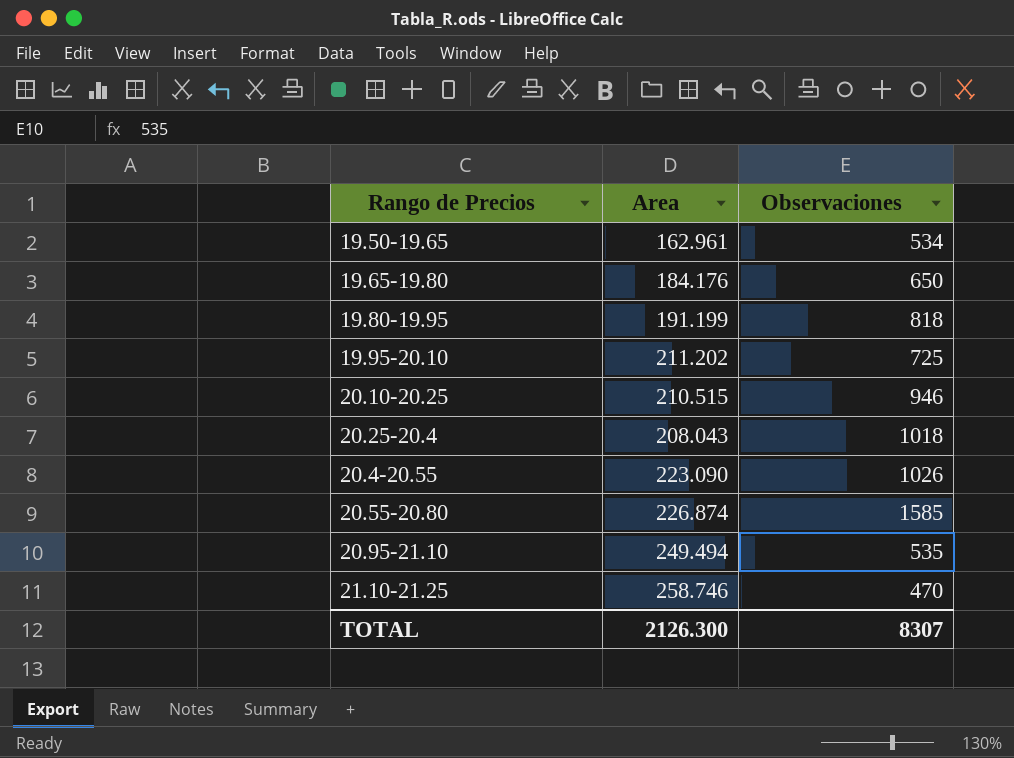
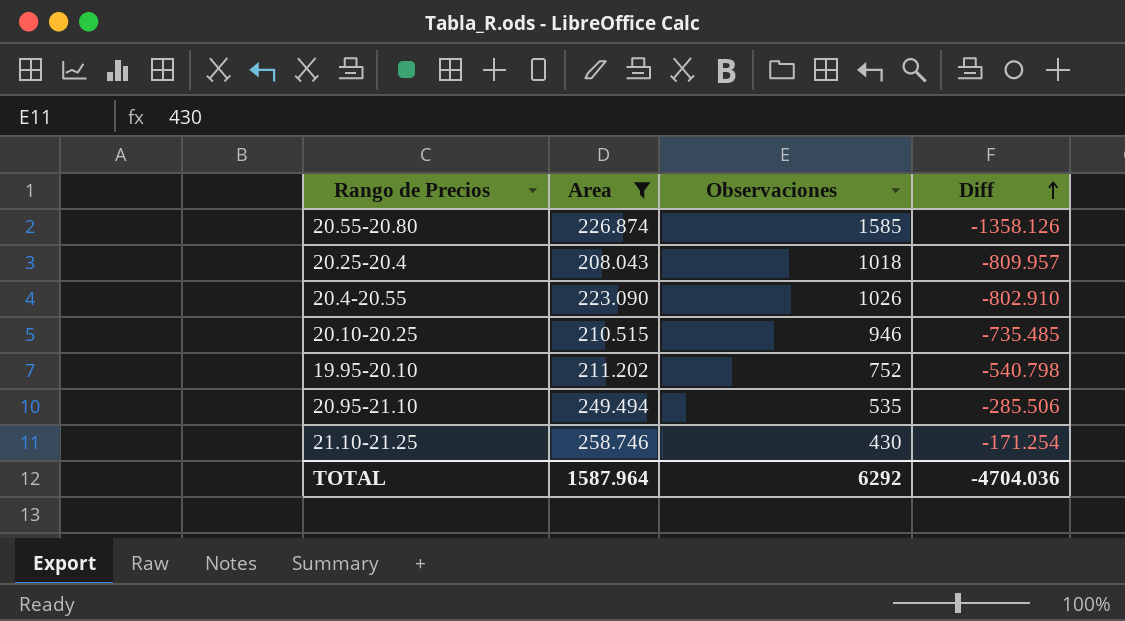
filter: none -> Area >= 208.043
row order: none -> Diff ascending
column Diff | formula: none -> [Area] - [Observaciones]
19.95-20.10 | Observaciones: 725 -> 752
21.10-21.25 | Observaciones: 470 -> 430
TOTAL | Area: 2126.300 -> 1587.964
TOTAL | Observaciones: 8307 -> 6292

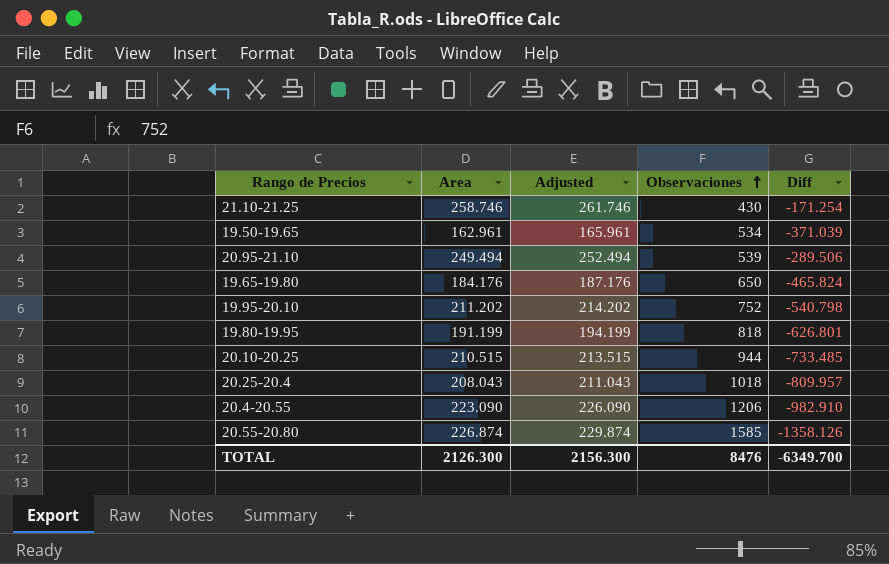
filter: Area >= 208.043 -> none
row order: Diff ascending -> Observaciones ascending
column Adjusted | formula: none -> [Area] + 3
20.95-21.10 | Observaciones: 535 -> 539
20.95-21.10 | Diff: -285.506 -> -289.506
20.10-20.25 | Observaciones: 946 -> 944
20.10-20.25 | Diff: -735.485 -> -733.485
20.4-20.55 | Observaciones: 1026 -> 1206
20.4-20.55 | Diff: -802.910 -> -982.910
TOTAL | Area: 1587.964 -> 2126.300
TOTAL | Observaciones: 6292 -> 8476
TOTAL | Diff: -4704.036 -> -6349.700

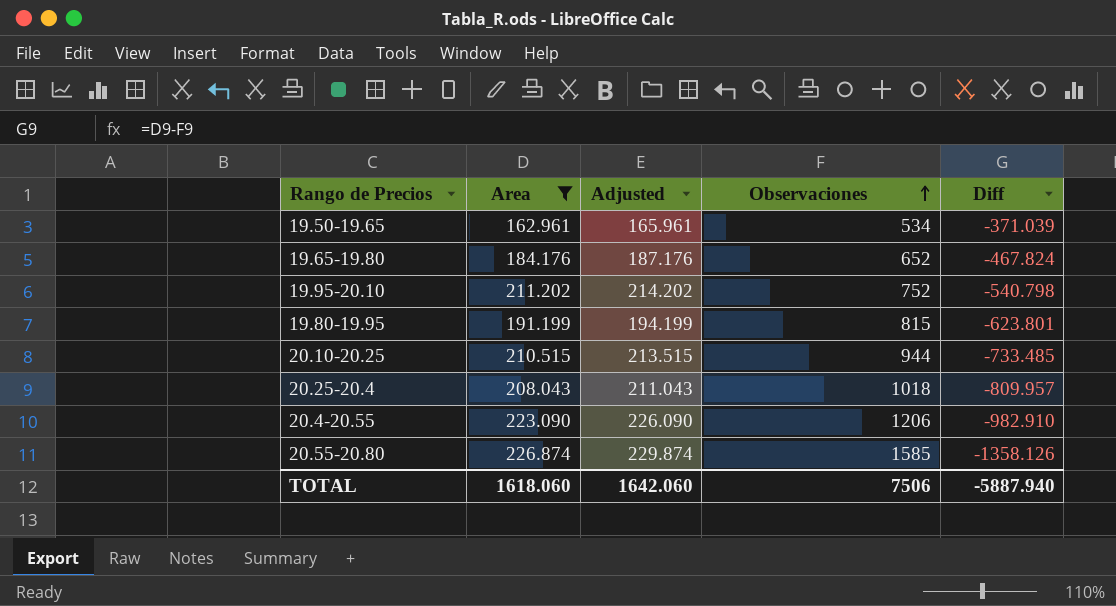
filter: none -> Area <= 226.874
19.65-19.80 | Observaciones: 650 -> 652
19.65-19.80 | Diff: -465.824 -> -467.824
19.80-19.95 | Observaciones: 818 -> 815
19.80-19.95 | Diff: -626.801 -> -623.801
TOTAL | Area: 2126.300 -> 1618.060
TOTAL | Adjusted: 2156.300 -> 1642.060
TOTAL | Observaciones: 8476 -> 7506
TOTAL | Diff: -6349.700 -> -5887.940

